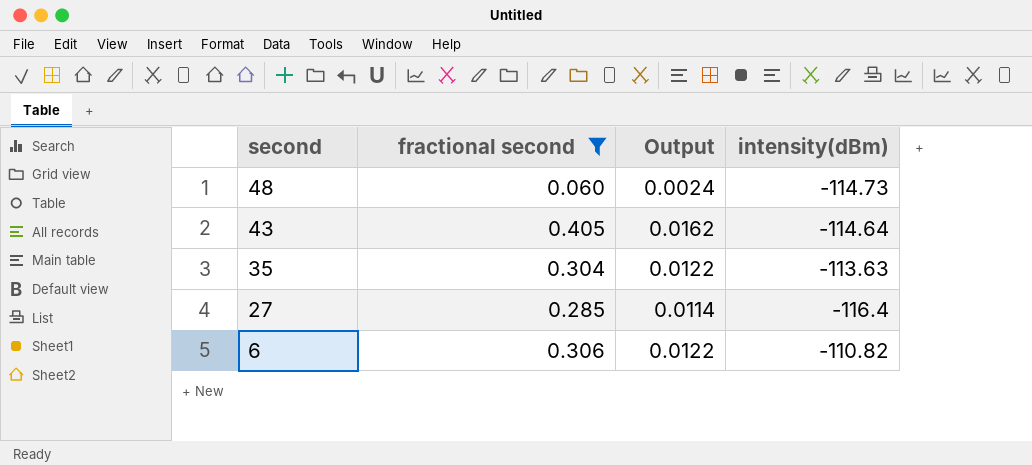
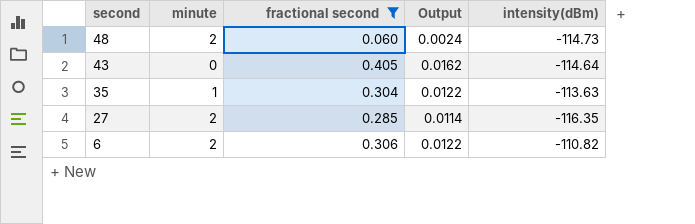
column minute | position: none -> 2
27 | intensity(dBm): -116.4 -> -116.35

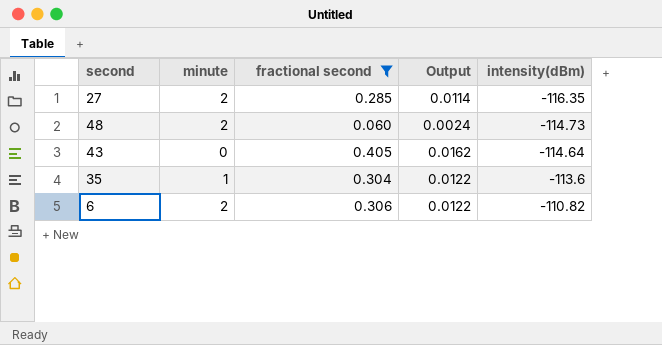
row order: second descending -> intensity(dBm) ascending
35 | intensity(dBm): -113.63 -> -113.6

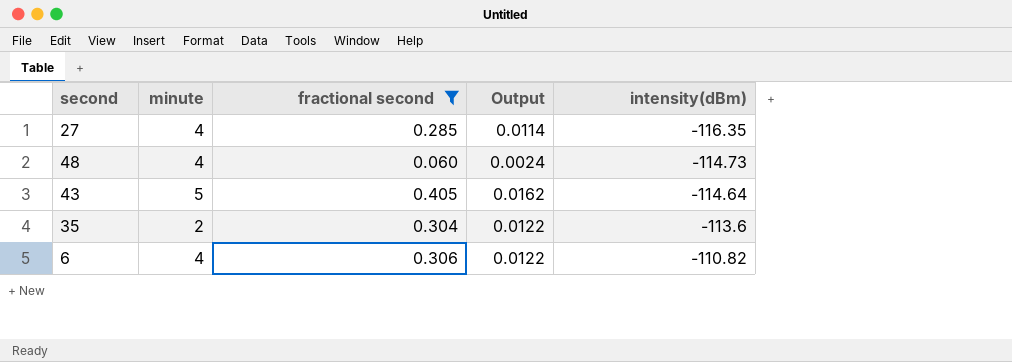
27 | minute: 2 -> 4
48 | minute: 2 -> 4
43 | minute: 0 -> 5
35 | minute: 1 -> 2
6 | minute: 2 -> 4

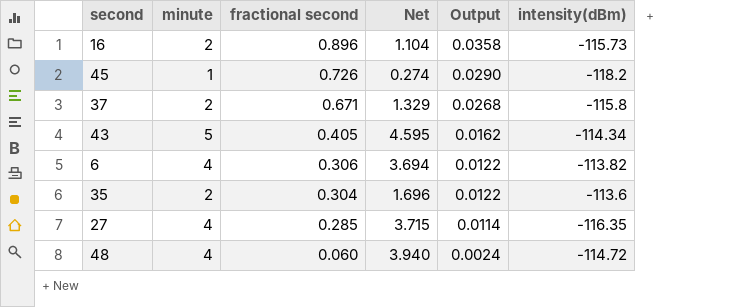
filter: fractional second <= 0.405 -> none
row order: intensity(dBm) ascending -> fractional second descending
column Net | formula: none -> [minute] - [fractional second]
43 | intensity(dBm): -114.64 -> -114.34
6 | intensity(dBm): -110.82 -> -113.82
48 | intensity(dBm): -114.73 -> -114.72

